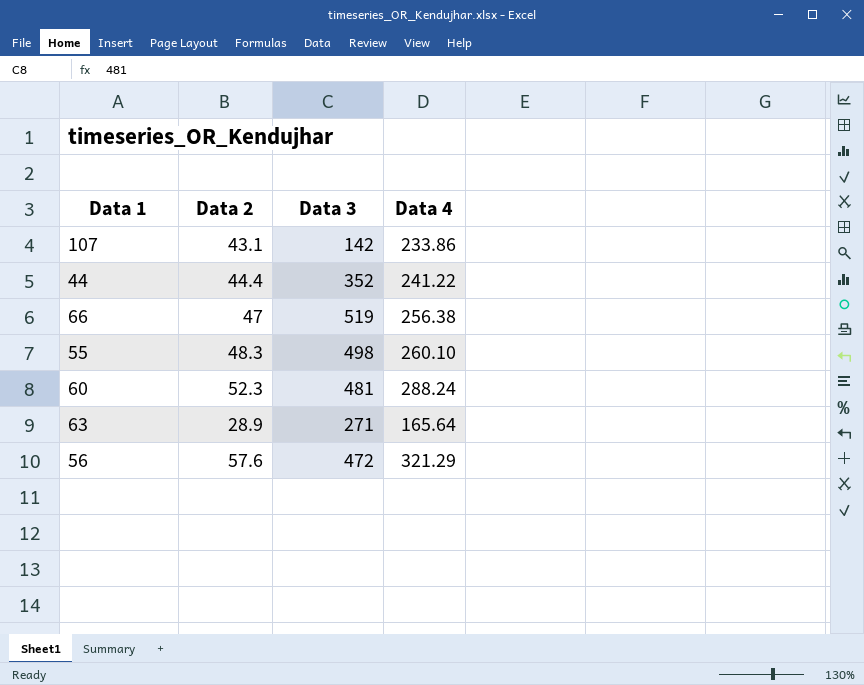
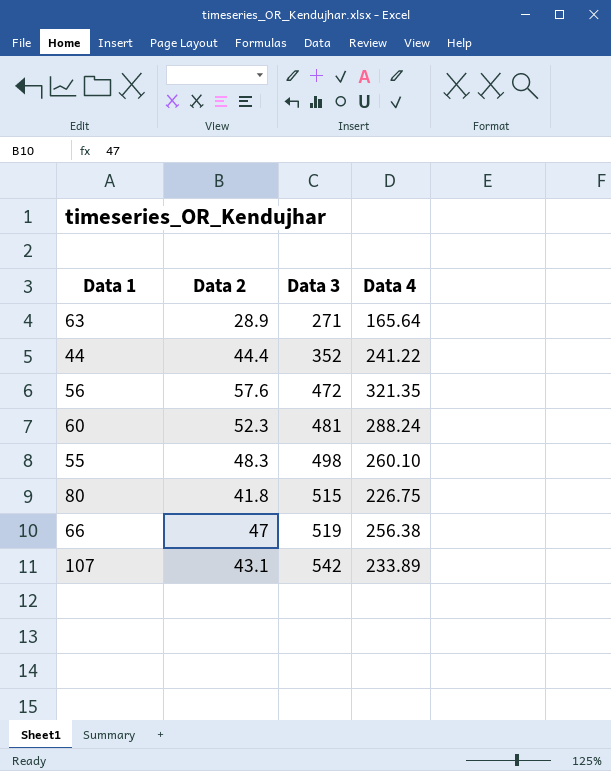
row order: none -> Data 3 ascending
56 | Data 4: 321.29 -> 321.35
row 80: none -> 41.8 | 515 | 226.75
107 | Data 3: 142 -> 542
107 | Data 4: 233.86 -> 233.89

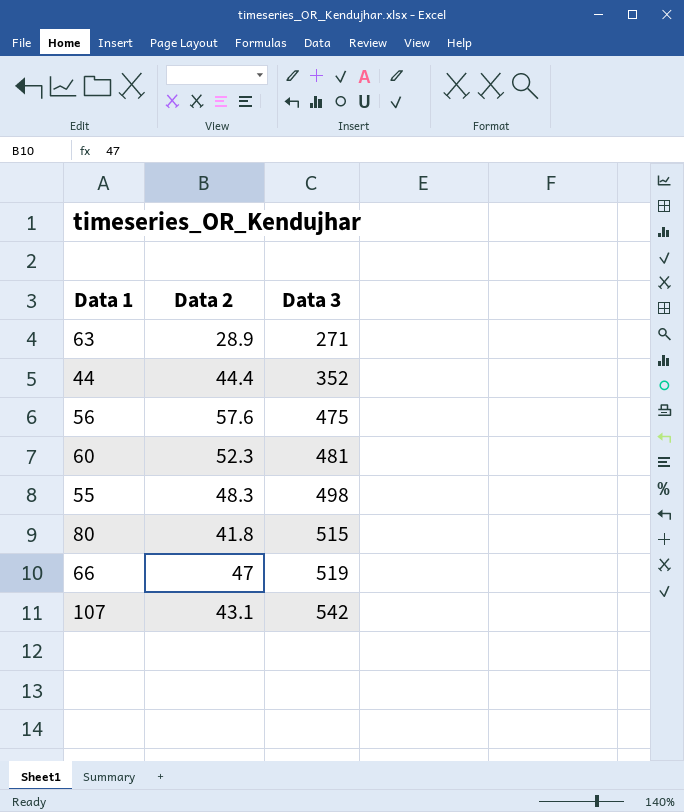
column Data 4 | position: 4 -> none
56 | Data 3: 472 -> 475

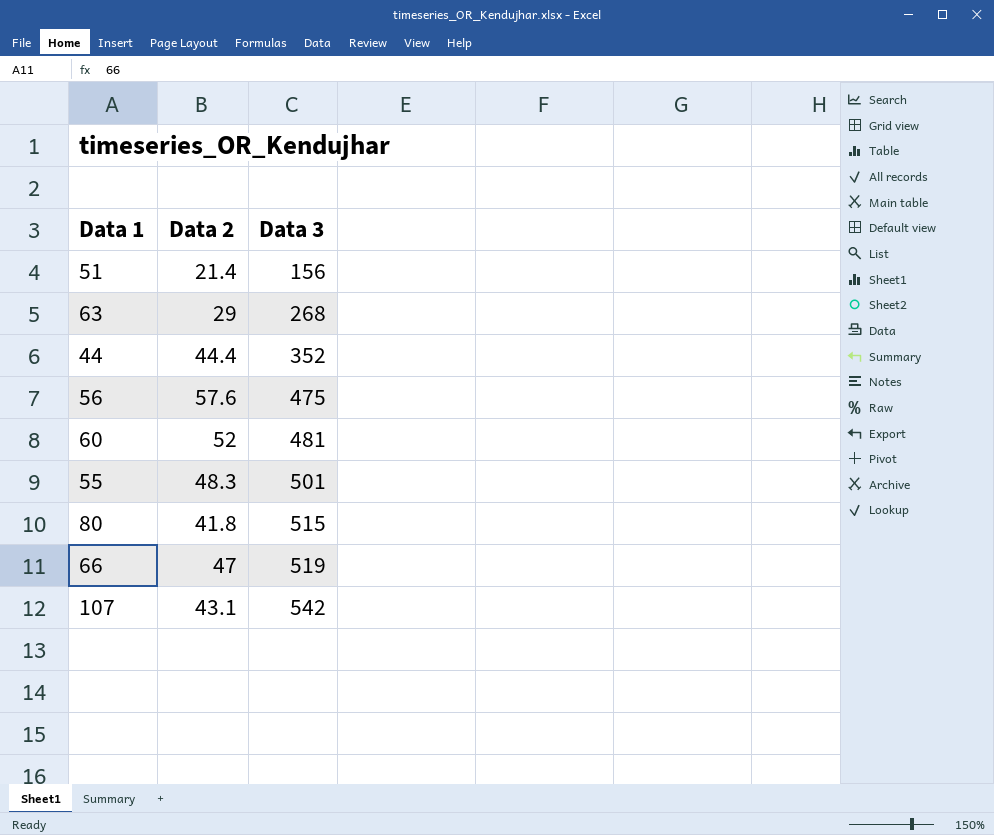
row 51: none -> 21.4 | 156
63 | Data 2: 28.9 -> 29
63 | Data 3: 271 -> 268
60 | Data 2: 52.3 -> 52
55 | Data 3: 498 -> 501

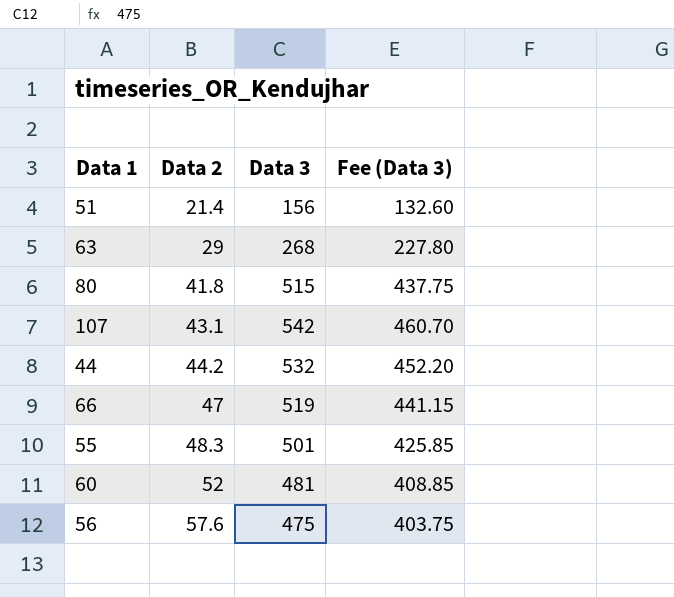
row order: Data 3 ascending -> Data 2 ascending
column Fee (Data 3) | formula: none -> [Data 3] * 0.85
44 | Data 2: 44.4 -> 44.2
44 | Data 3: 352 -> 532

